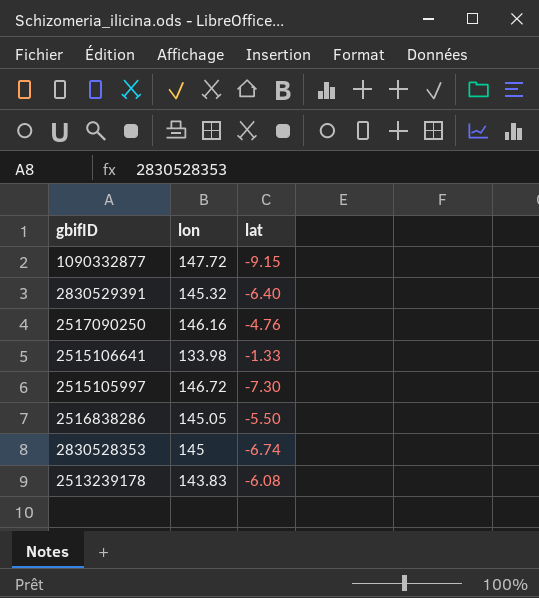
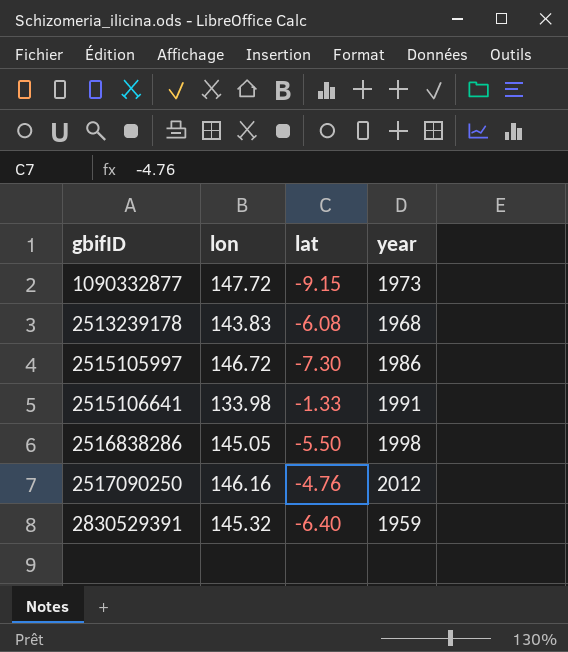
row order: none -> gbifID ascending
column year | position: none -> 4
row 2830528353: 145 | -6.74 -> none

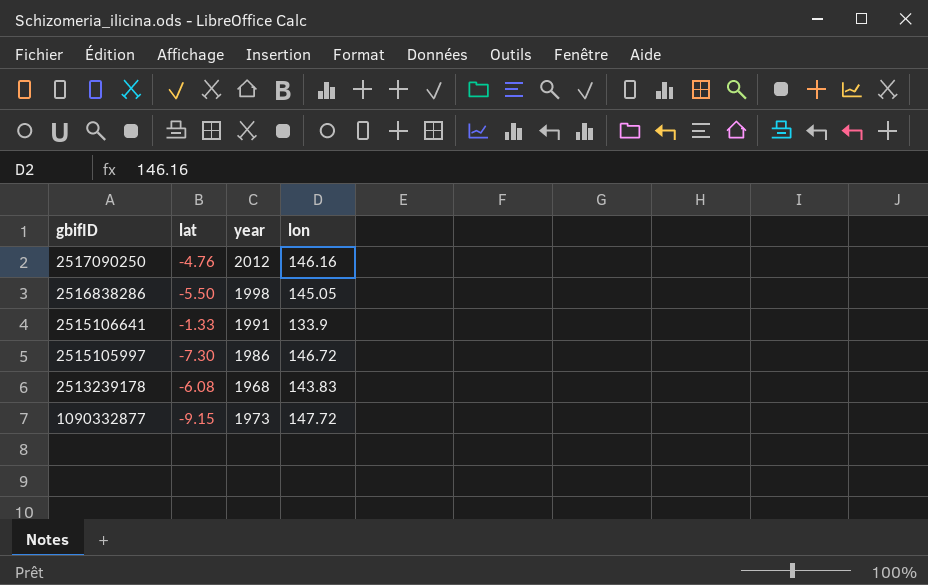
row order: gbifID ascending -> gbifID descending
column lon | position: 2 -> 4
row 2830529391: 145.32 | -6.40 | 1959 -> none
2515106641 | lon: 133.98 -> 133.9

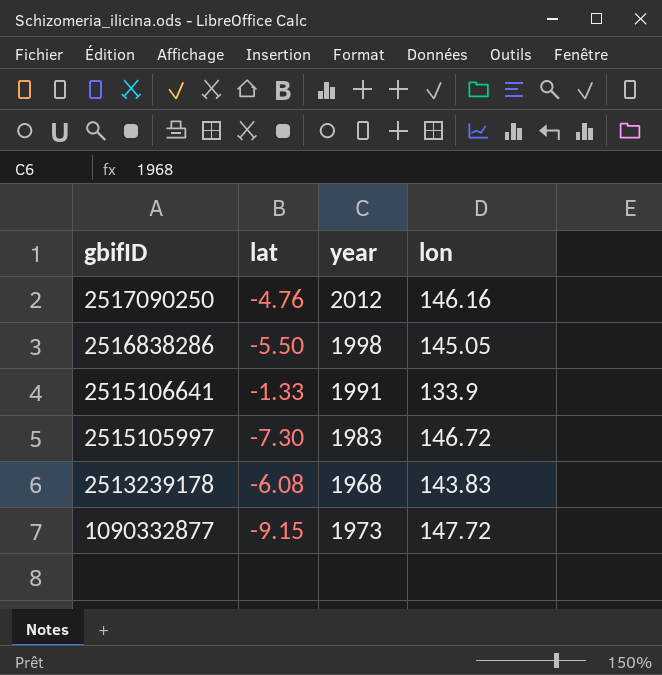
2515105997 | year: 1986 -> 1983

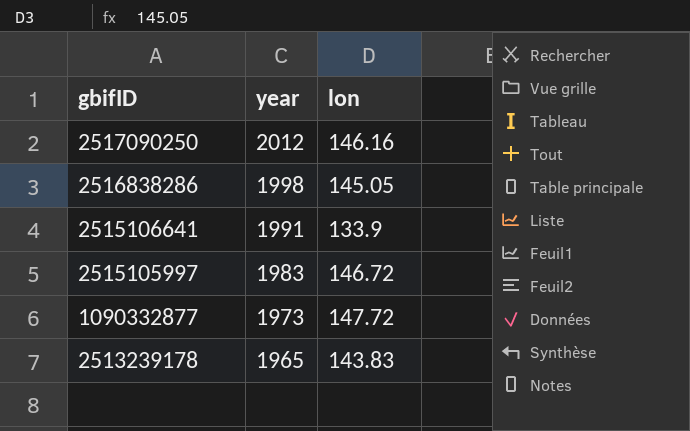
row order: gbifID descending -> year descending
column lat | position: 2 -> none
2513239178 | year: 1968 -> 1965

